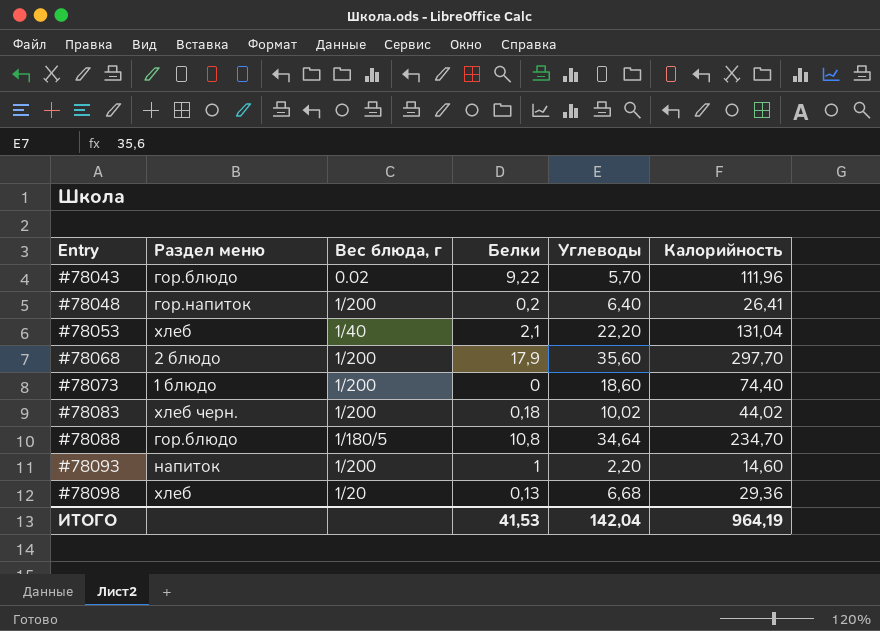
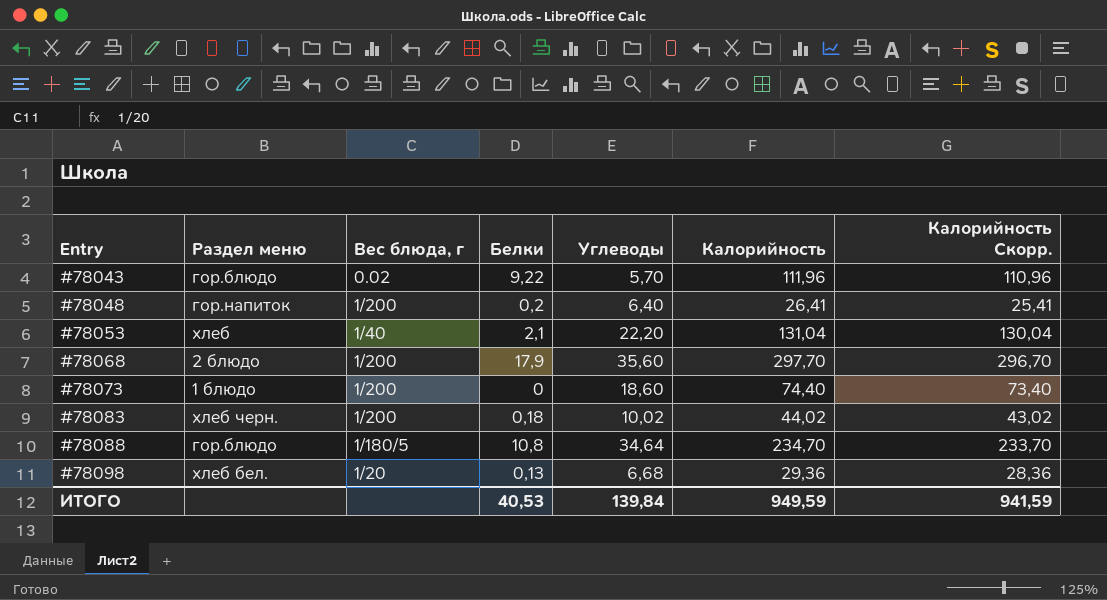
column Калорийность Скорр. | formula: none -> [Калорийность] - 1
row #78093: напиток | 1/200 | 1 | 2,20 | 14,60 -> none
#78098 | Раздел меню: хлеб -> хлеб бел.
ИТОГО | Белки: 41,53 -> 40,53
ИТОГО | Углеводы: 142,04 -> 139,84
ИТОГО | Калорийность: 964,19 -> 949,59

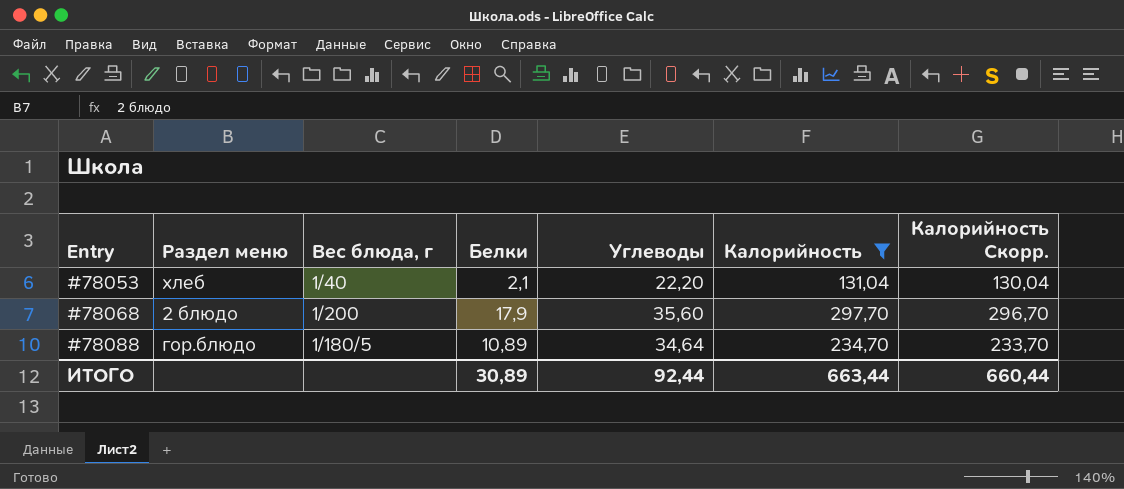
filter: none -> Калорийность >= 131,04
#78088 | Белки: 10,8 -> 10,89
ИТОГО | Белки: 40,53 -> 30,89
ИТОГО | Углеводы: 139,84 -> 92,44
ИТОГО | Калорийность: 949,59 -> 663,44
ИТОГО | Калорийность Скорр.: 941,59 -> 660,44

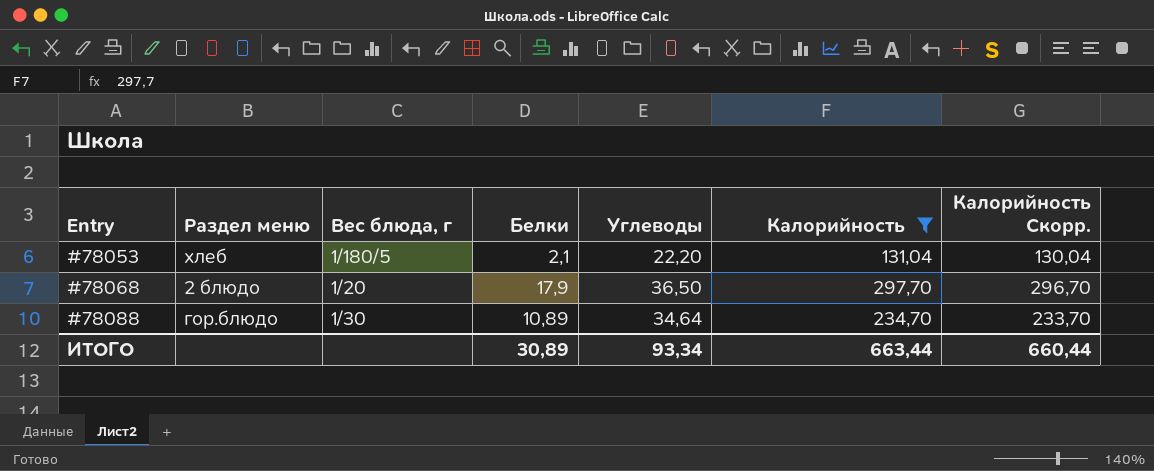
#78053 | Вес блюда, г: 1/40 -> 1/180/5
#78068 | Вес блюда, г: 1/200 -> 1/20
#78068 | Углеводы: 35,60 -> 36,50
#78088 | Вес блюда, г: 1/180/5 -> 1/30
ИТОГО | Углеводы: 92,44 -> 93,34

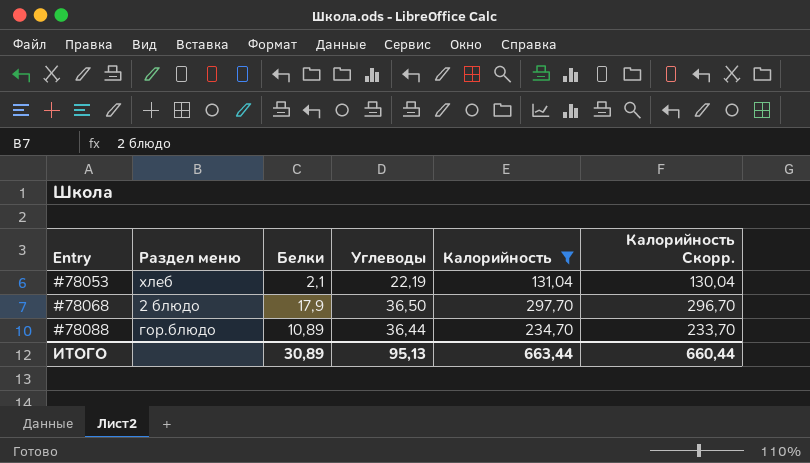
column Вес блюда, г | position: 3 -> none
#78053 | Углеводы: 22,20 -> 22,19
#78088 | Углеводы: 34,64 -> 36,44
ИТОГО | Углеводы: 93,34 -> 95,13

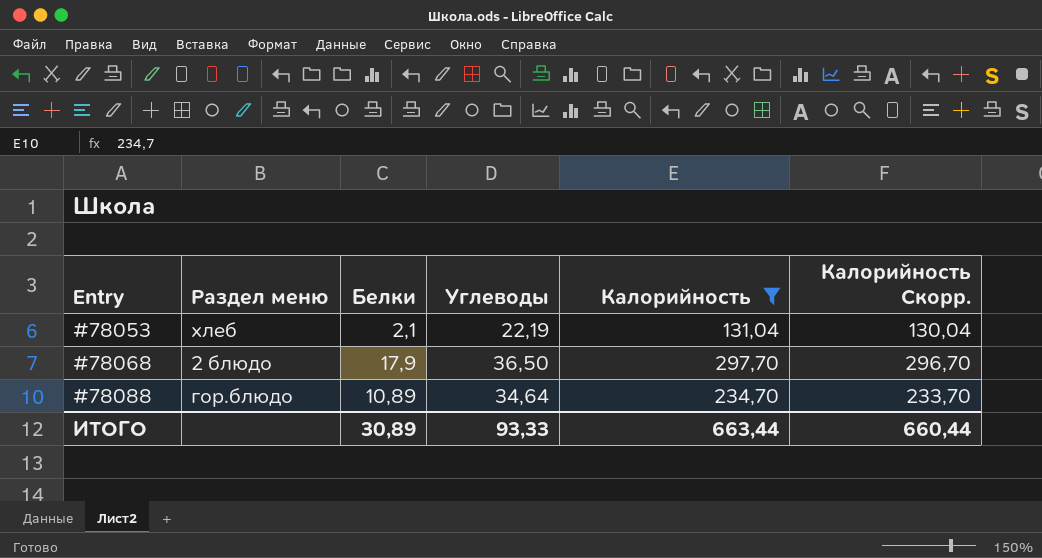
#78088 | Углеводы: 36,44 -> 34,64
ИТОГО | Углеводы: 95,13 -> 93,33

